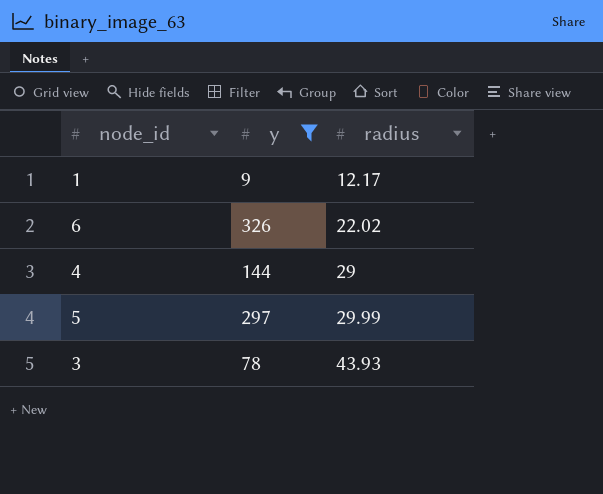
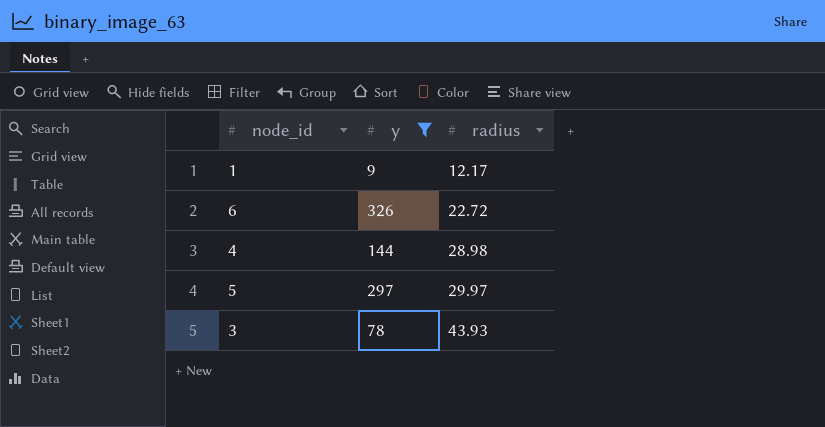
6 | radius: 22.02 -> 22.72
4 | radius: 29 -> 28.98
5 | radius: 29.99 -> 29.97

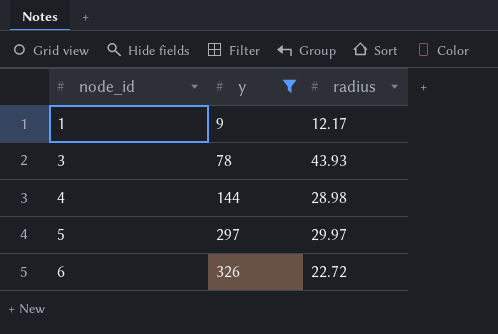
row order: radius ascending -> node_id ascending

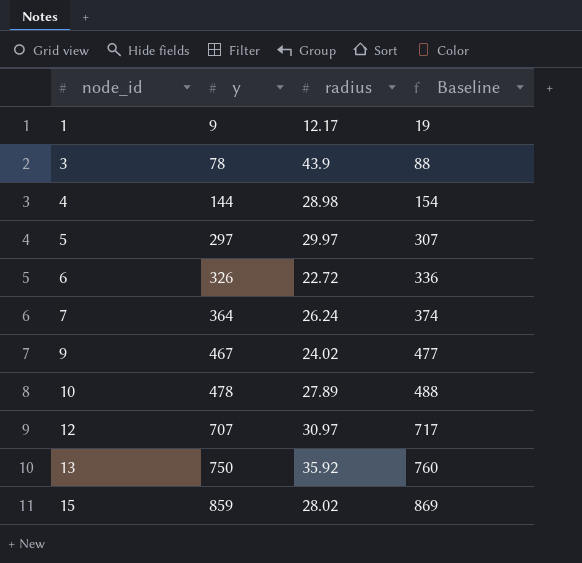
filter: y <= 326 -> none
column Baseline | formula: none -> [y] + 10
3 | radius: 43.93 -> 43.9

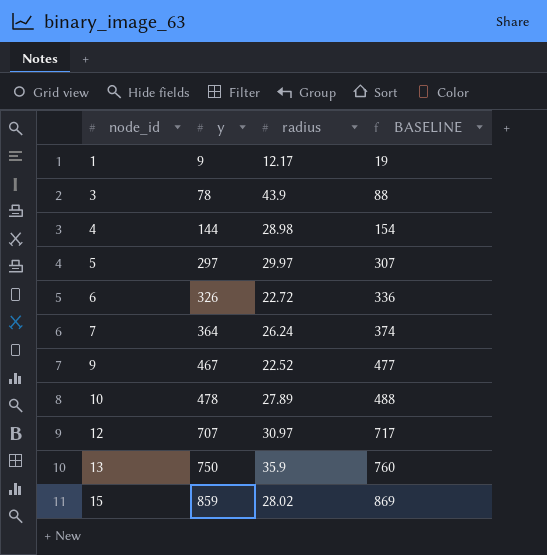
column name: Baseline -> BASELINE
9 | radius: 24.02 -> 22.52
13 | radius: 35.92 -> 35.9

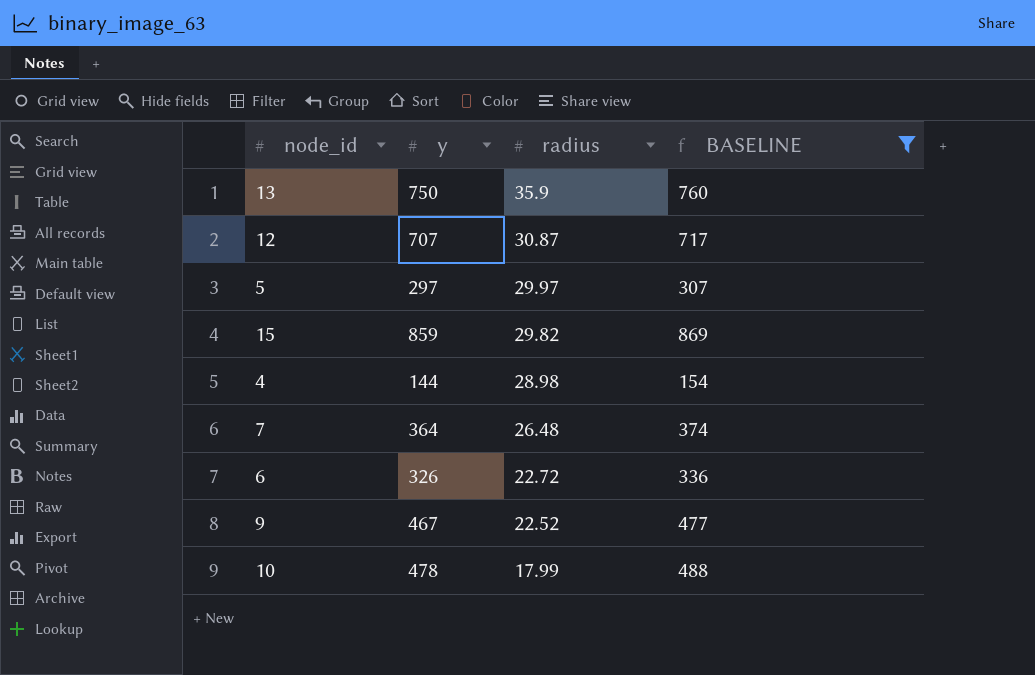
filter: none -> BASELINE >= 154
row order: node_id ascending -> radius descending
12 | radius: 30.97 -> 30.87
15 | radius: 28.02 -> 29.82
7 | radius: 26.24 -> 26.48
10 | radius: 27.89 -> 17.99

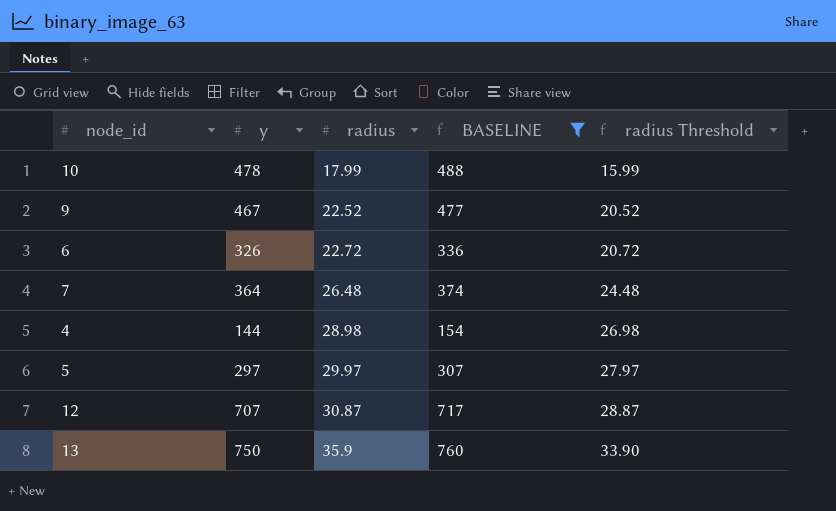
row order: radius descending -> radius ascending
column radius Threshold | formula: none -> [radius] - 2
row 15: 859 | 29.82 | 869 -> none

